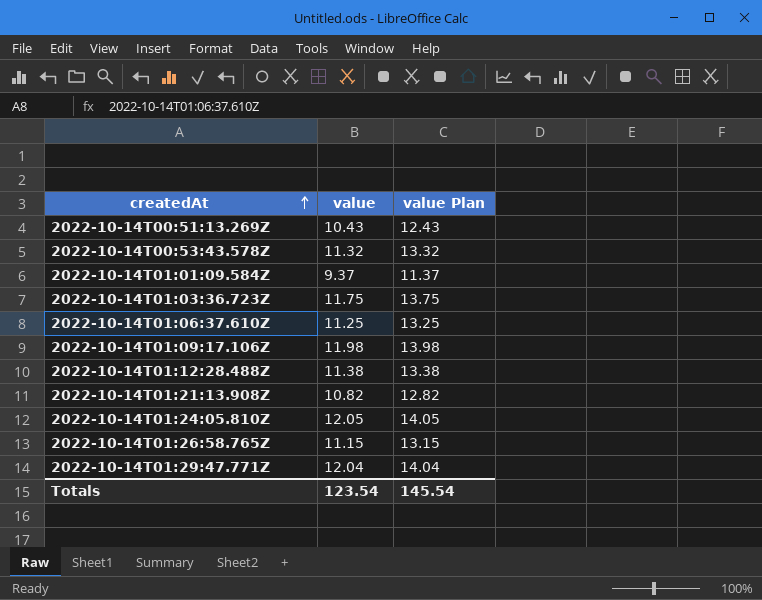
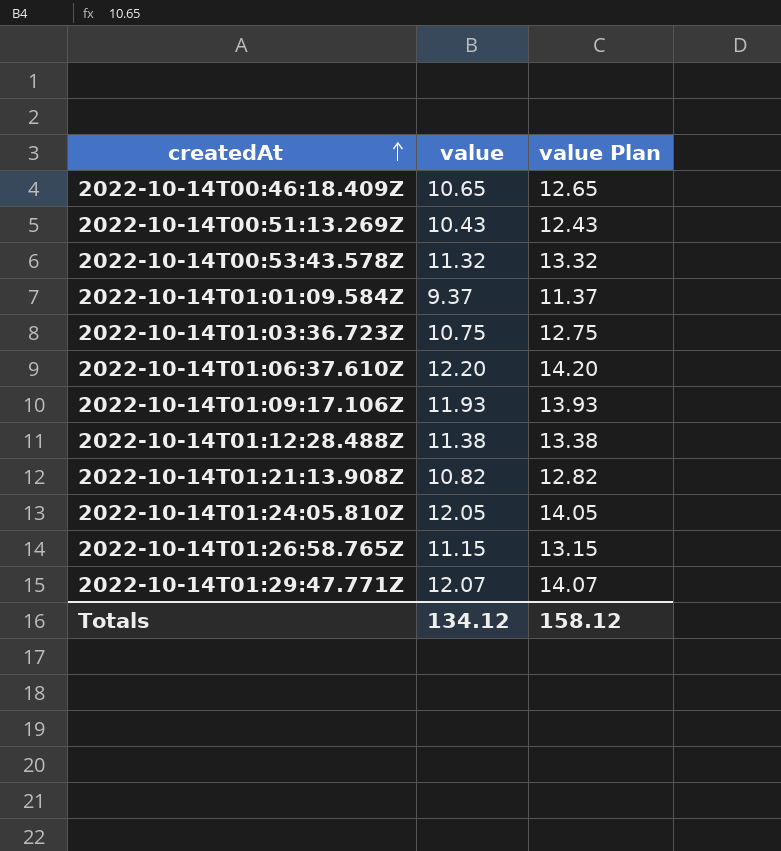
row 2022-10-14T00:46:18.409Z: none -> 10.65 | 12.65
2022-10-14T01:03:36.723Z | value: 11.75 -> 10.75
2022-10-14T01:03:36.723Z | value Plan: 13.75 -> 12.75
2022-10-14T01:06:37.610Z | value: 11.25 -> 12.20
2022-10-14T01:06:37.610Z | value Plan: 13.25 -> 14.20
2022-10-14T01:09:17.106Z | value: 11.98 -> 11.93
2022-10-14T01:09:17.106Z | value Plan: 13.98 -> 13.93
2022-10-14T01:29:47.771Z | value: 12.04 -> 12.07
2022-10-14T01:29:47.771Z | value Plan: 14.04 -> 14.07
Totals | value: 123.54 -> 134.12
Totals | value Plan: 145.54 -> 158.12

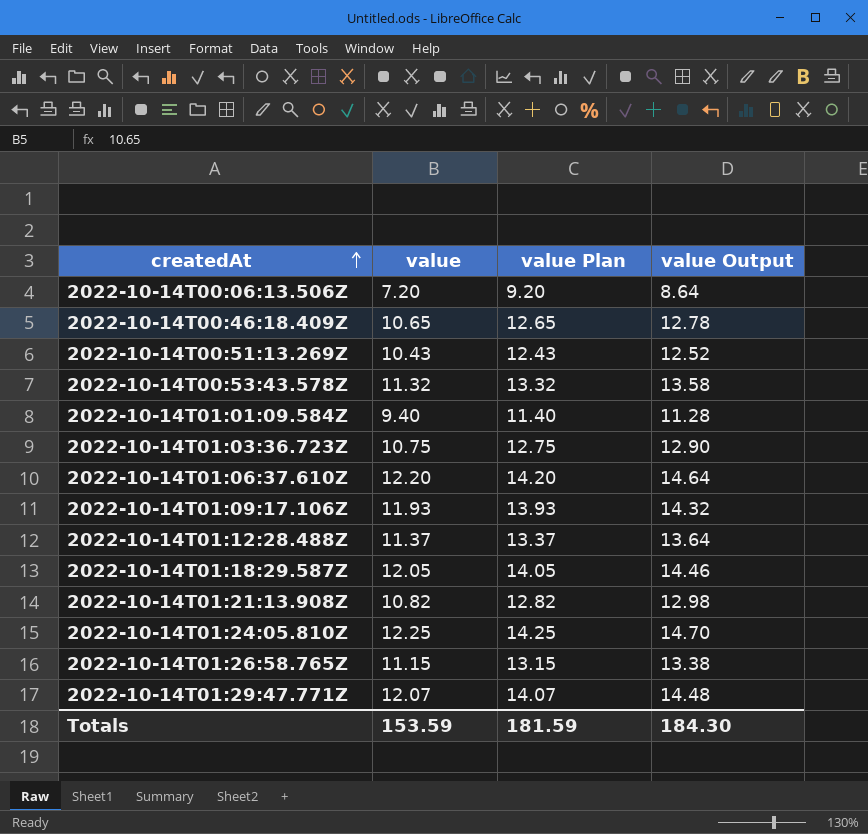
column value Output | formula: none -> [value] * 1.2
row 2022-10-14T00:06:13.506Z: none -> 7.20 | 9.20 | 8.64
2022-10-14T01:01:09.584Z | value: 9.37 -> 9.40
2022-10-14T01:01:09.584Z | value Plan: 11.37 -> 11.40
2022-10-14T01:12:28.488Z | value: 11.38 -> 11.37
2022-10-14T01:12:28.488Z | value Plan: 13.38 -> 13.37
row 2022-10-14T01:18:29.587Z: none -> 12.05 | 14.05 | 14.46
2022-10-14T01:24:05.810Z | value: 12.05 -> 12.25
2022-10-14T01:24:05.810Z | value Plan: 14.05 -> 14.25
Totals | value: 134.12 -> 153.59
Totals | value Plan: 158.12 -> 181.59

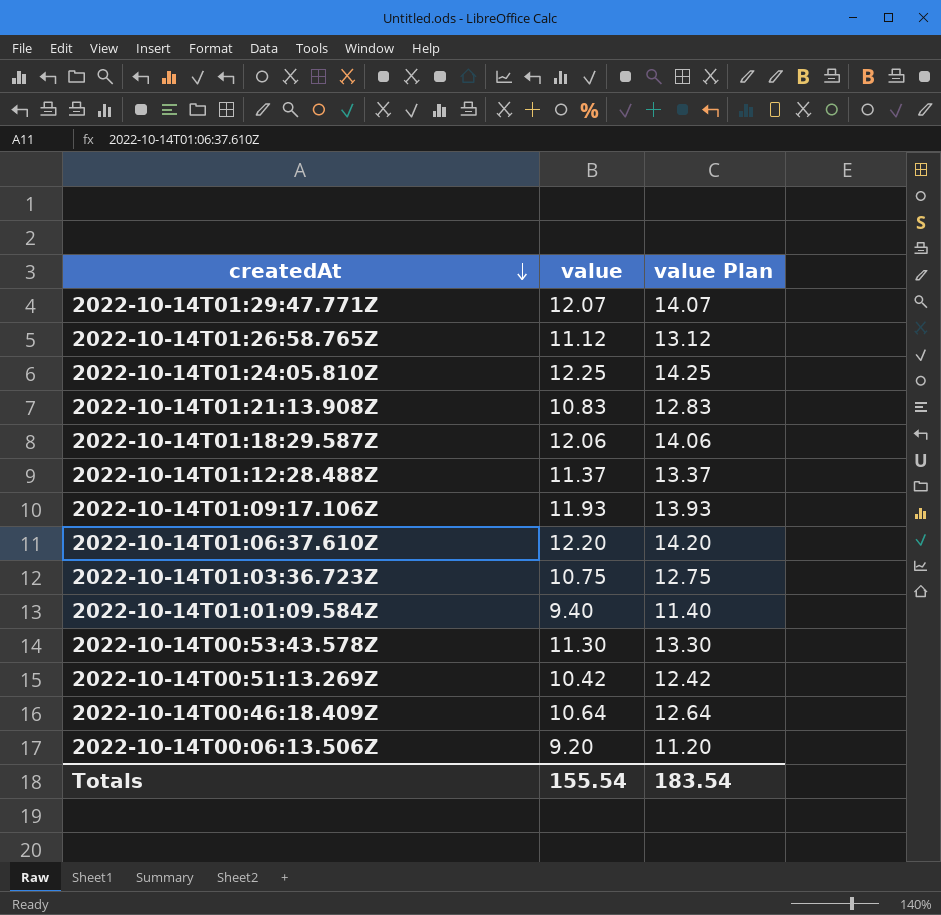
row order: createdAt ascending -> createdAt descending
column value Output | formula: [value] * 1.2 -> none
2022-10-14T01:26:58.765Z | value: 11.15 -> 11.12
2022-10-14T01:26:58.765Z | value Plan: 13.15 -> 13.12
2022-10-14T01:21:13.908Z | value: 10.82 -> 10.83
2022-10-14T01:21:13.908Z | value Plan: 12.82 -> 12.83
2022-10-14T01:18:29.587Z | value: 12.05 -> 12.06
2022-10-14T01:18:29.587Z | value Plan: 14.05 -> 14.06
2022-10-14T00:53:43.578Z | value: 11.32 -> 11.30
2022-10-14T00:53:43.578Z | value Plan: 13.32 -> 13.30
2022-10-14T00:51:13.269Z | value: 10.43 -> 10.42
2022-10-14T00:51:13.269Z | value Plan: 12.43 -> 12.42
2022-10-14T00:46:18.409Z | value: 10.65 -> 10.64
2022-10-14T00:46:18.409Z | value Plan: 12.65 -> 12.64
2022-10-14T00:06:13.506Z | value: 7.20 -> 9.20
2022-10-14T00:06:13.506Z | value Plan: 9.20 -> 11.20
Totals | value: 153.59 -> 155.54
Totals | value Plan: 181.59 -> 183.54

